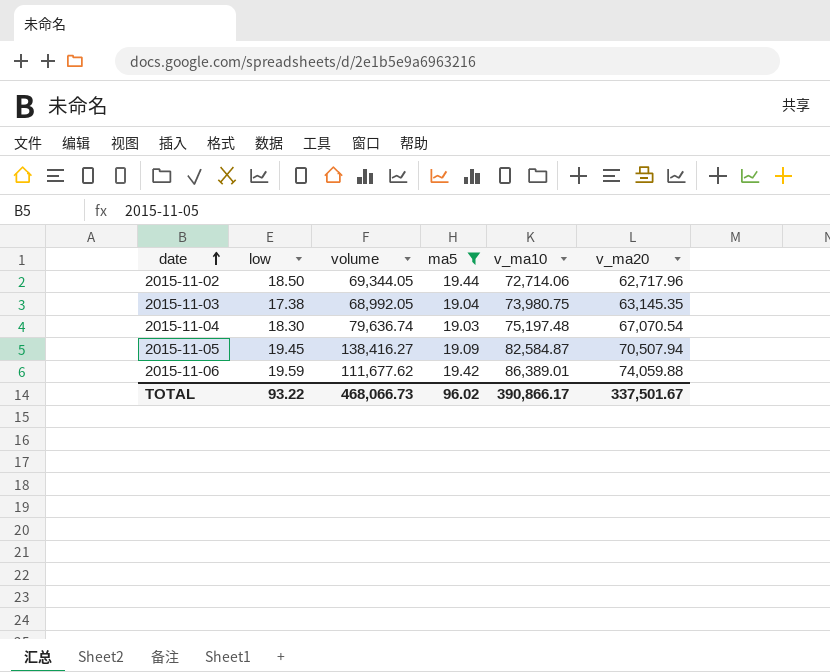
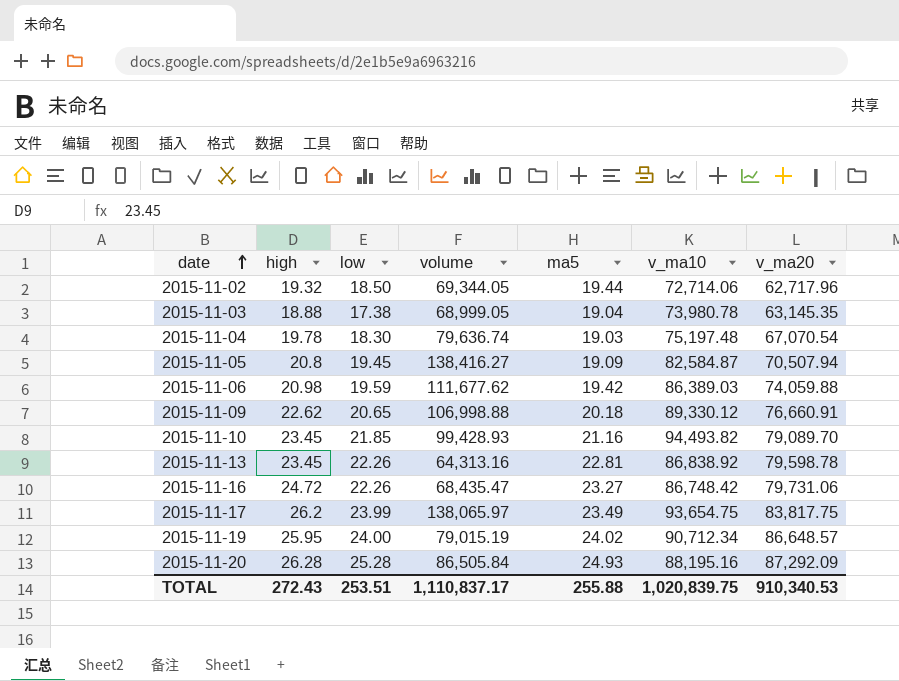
filter: ma5 <= 19.44 -> none
column high | position: none -> 2
2015-11-03 | volume: 68,992.05 -> 68,999.05
2015-11-03 | v_ma10: 73,980.75 -> 73,980.78
2015-11-06 | v_ma10: 86,389.01 -> 86,389.03
TOTAL | low: 93.22 -> 253.51
TOTAL | volume: 468,066.73 -> 1,110,837.17
TOTAL | ma5: 96.02 -> 255.88
TOTAL | v_ma10: 390,866.17 -> 1,020,839.75
TOTAL | v_ma20: 337,501.67 -> 910,340.53

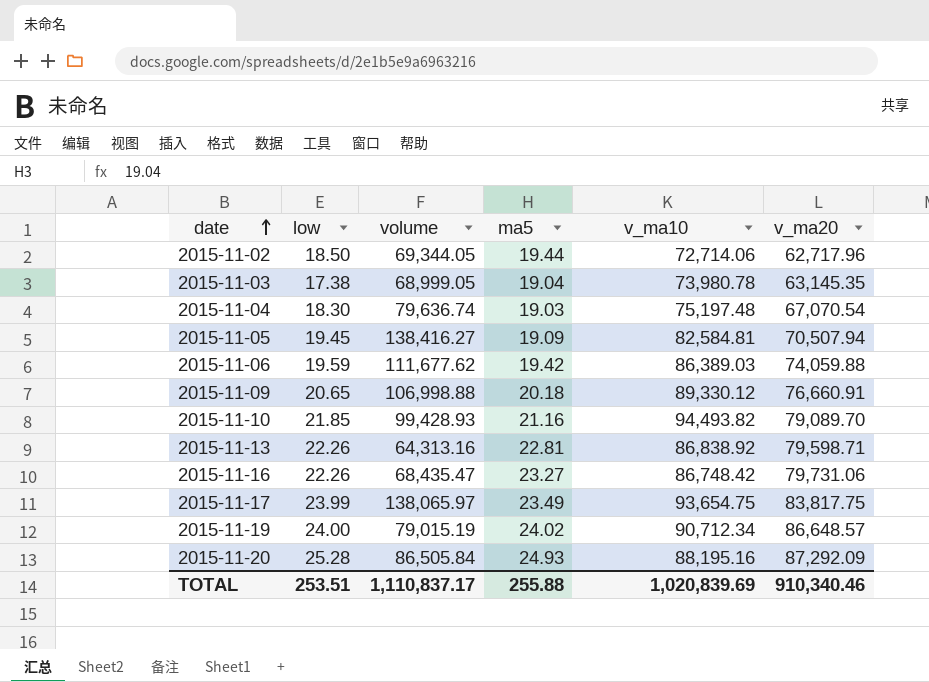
column high | position: 2 -> none
2015-11-05 | v_ma10: 82,584.87 -> 82,584.81
2015-11-13 | v_ma20: 79,598.78 -> 79,598.71
TOTAL | v_ma10: 1,020,839.75 -> 1,020,839.69
TOTAL | v_ma20: 910,340.53 -> 910,340.46

